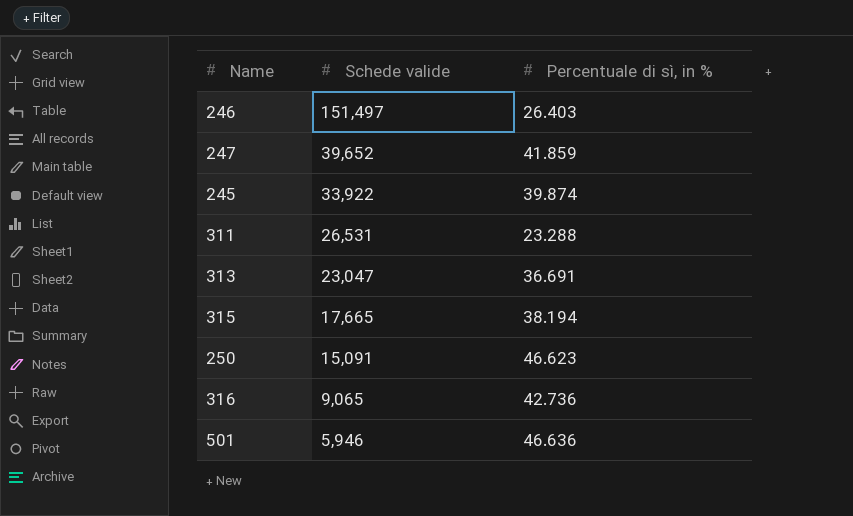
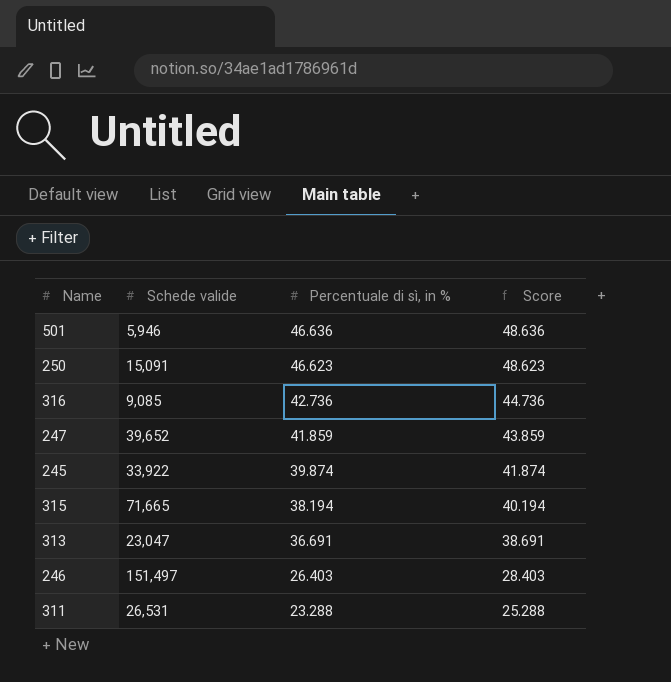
row order: Schede valide descending -> Percentuale di sì, in % descending
column Score | formula: none -> [Percentuale di sì, in %] + 2
316 | Schede valide: 9,065 -> 9,085
315 | Schede valide: 17,665 -> 71,665

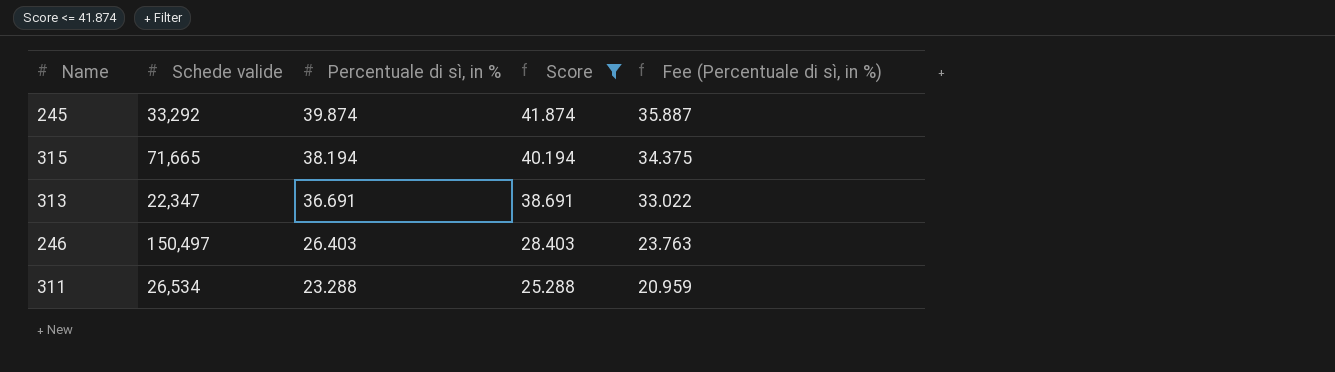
filter: none -> Score <= 41.874
column Fee (Percentuale di sì, in %) | formula: none -> [Percentuale di sì, in %] * 0.9
245 | Schede valide: 33,922 -> 33,292
313 | Schede valide: 23,047 -> 22,347
246 | Schede valide: 151,497 -> 150,497
311 | Schede valide: 26,531 -> 26,534

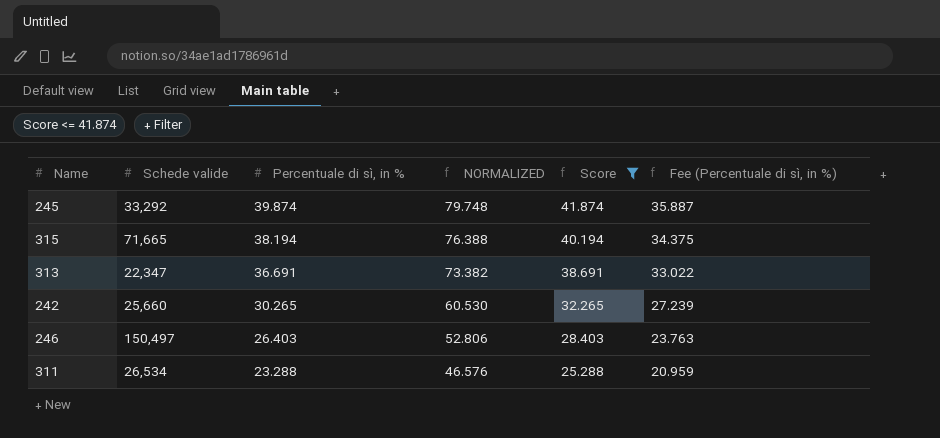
column NORMALIZED | formula: none -> [Percentuale di sì, in %] * 2
row 242: none -> 25,660 | 30.265 | 60.530 | 32.265 | 27.239

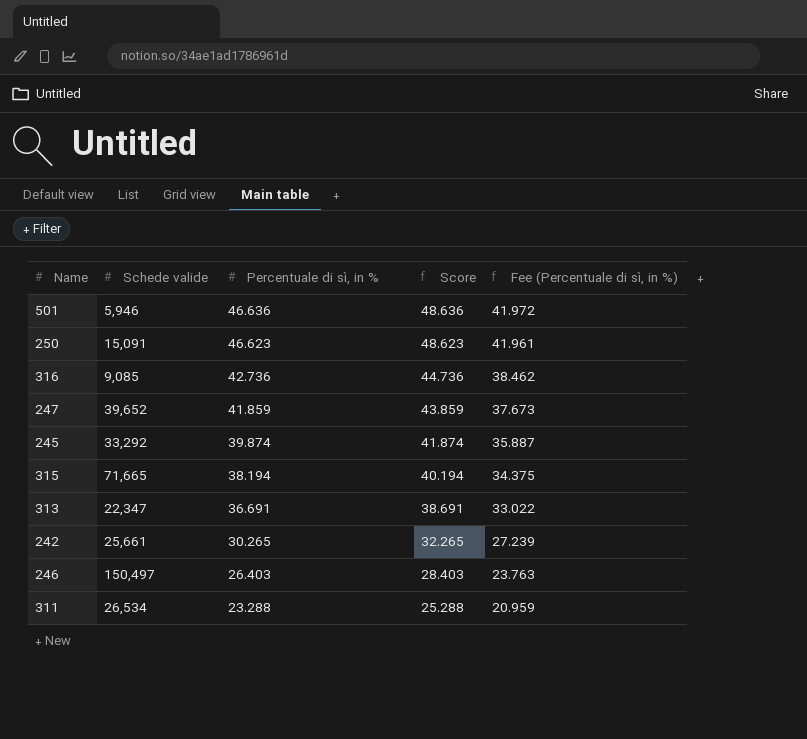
filter: Score <= 41.874 -> none
column NORMALIZED | formula: [Percentuale di sì, in %] * 2 -> none
242 | Schede valide: 25,660 -> 25,661

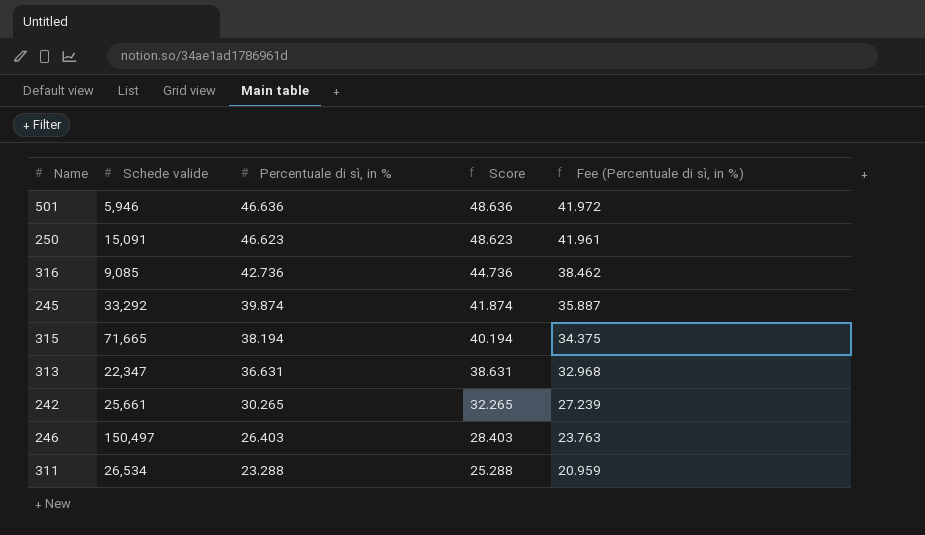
row 247: 39,652 | 41.859 | 43.859 | 37.673 -> none
313 | Percentuale di sì, in %: 36.691 -> 36.631
313 | Score: 38.691 -> 38.631
313 | Fee (Percentuale di sì, in %): 33.022 -> 32.968

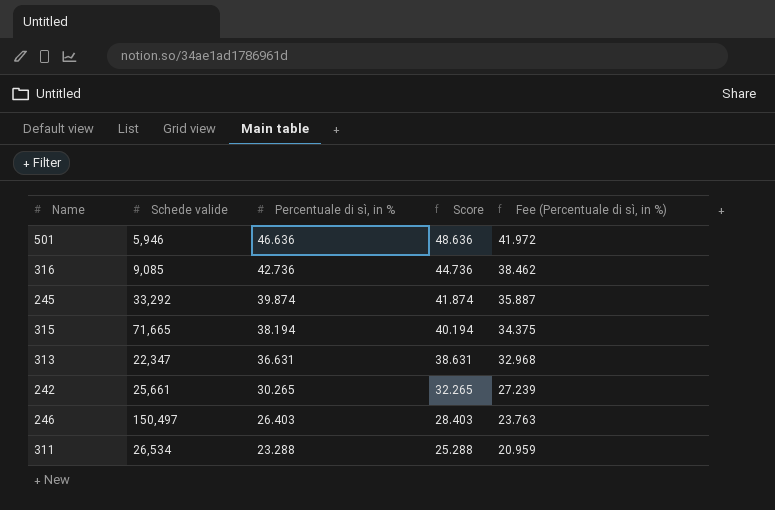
row 250: 15,091 | 46.623 | 48.623 | 41.961 -> none

